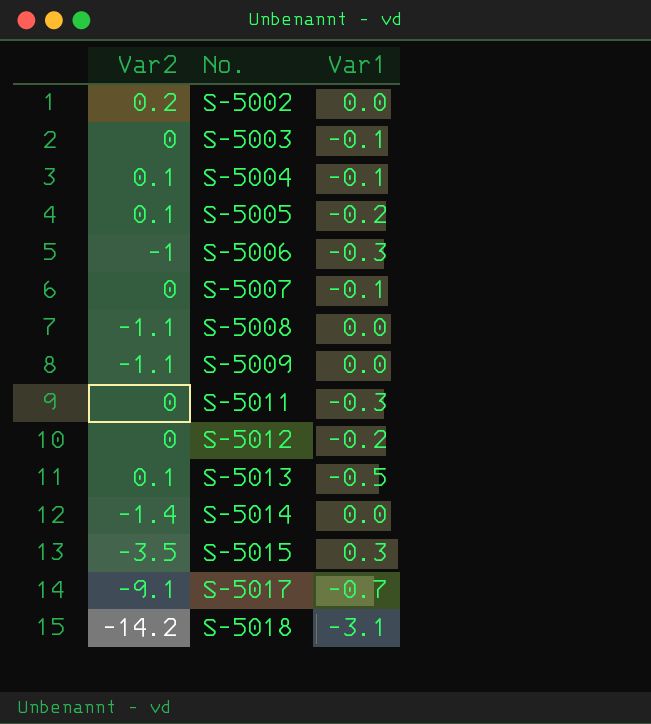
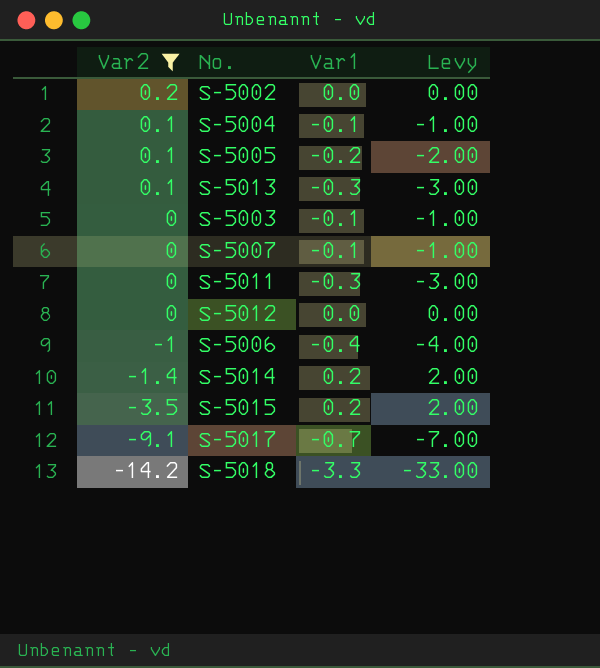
filter: none -> Var2 != -1.1
row order: No. ascending -> Var2 descending
column Levy | formula: none -> [Var1] * 10
S-5013 | Var1: -0.5 -> -0.3
S-5012 | Var1: -0.2 -> 0.0
S-5006 | Var1: -0.3 -> -0.4
S-5014 | Var1: 0.0 -> 0.2
S-5015 | Var1: 0.3 -> 0.2
S-5018 | Var1: -3.1 -> -3.3

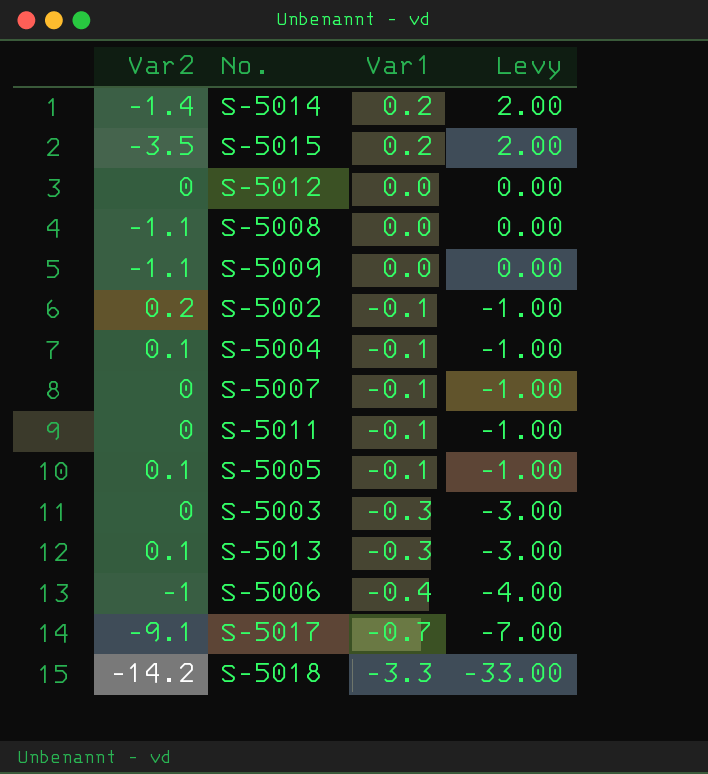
filter: Var2 != -1.1 -> none
row order: Var2 descending -> Var1 descending
S-5002 | Var1: 0.0 -> -0.1
S-5002 | Levy: 0.00 -> -1.00
S-5011 | Var1: -0.3 -> -0.1
S-5011 | Levy: -3.00 -> -1.00
S-5005 | Var1: -0.2 -> -0.1
S-5005 | Levy: -2.00 -> -1.00
S-5003 | Var1: -0.1 -> -0.3
S-5003 | Levy: -1.00 -> -3.00

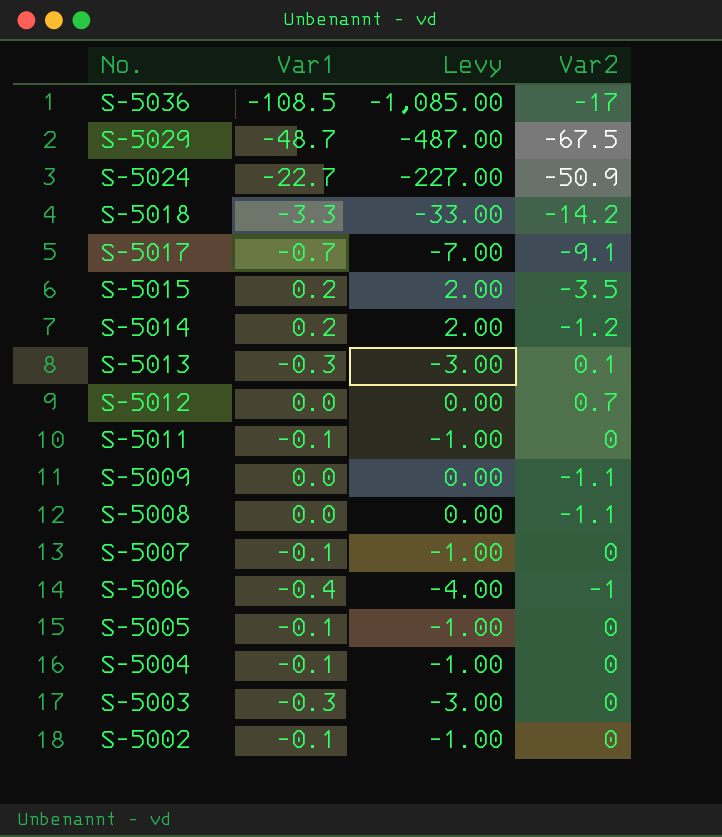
row order: Var1 descending -> No. descending
column Var2 | position: 1 -> 4
row S-5036: none -> -108.5 | -1,085.00 | -17
row S-5029: none -> -48.7 | -487.00 | -67.5
row S-5024: none -> -22.7 | -227.00 | -50.9
S-5014 | Var2: -1.4 -> -1.2
S-5012 | Var2: 0 -> 0.7
S-5005 | Var2: 0.1 -> 0
S-5004 | Var2: 0.1 -> 0
S-5002 | Var2: 0.2 -> 0

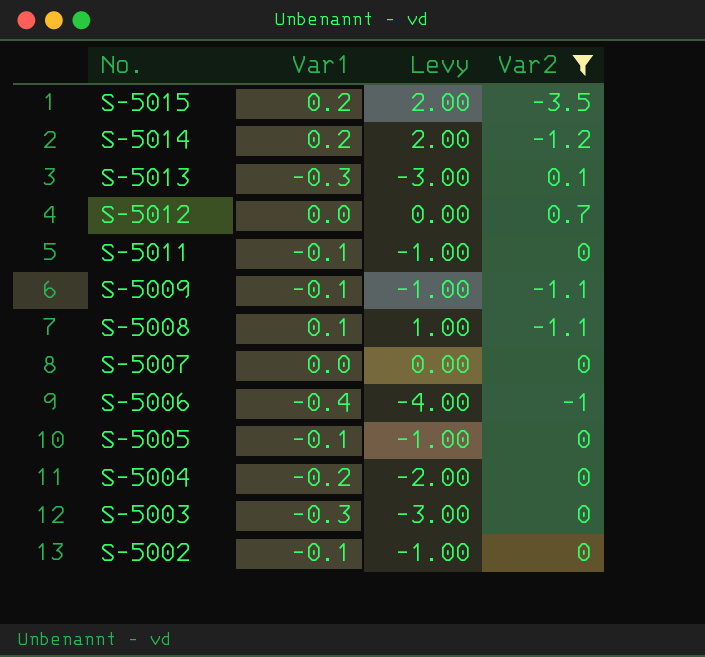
filter: none -> Var2 >= -3.5
S-5009 | Var1: 0.0 -> -0.1
S-5009 | Levy: 0.00 -> -1.00
S-5008 | Var1: 0.0 -> 0.1
S-5008 | Levy: 0.00 -> 1.00
S-5007 | Var1: -0.1 -> 0.0
S-5007 | Levy: -1.00 -> 0.00
S-5004 | Var1: -0.1 -> -0.2
S-5004 | Levy: -1.00 -> -2.00

